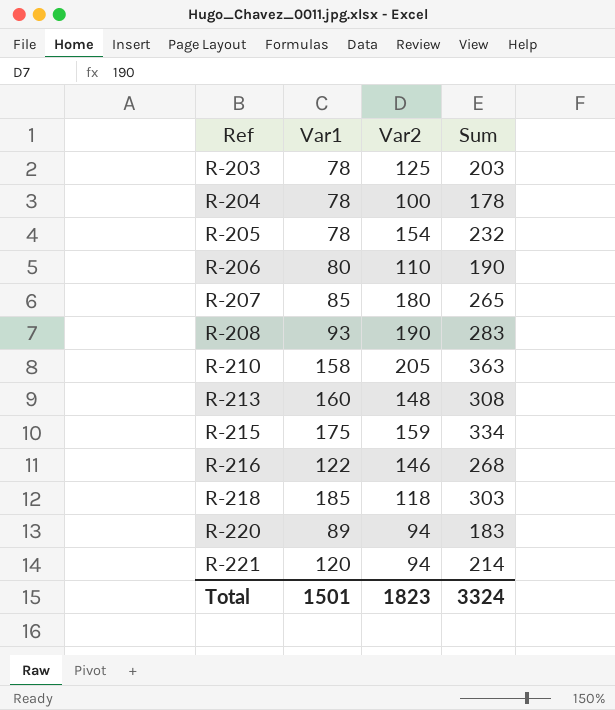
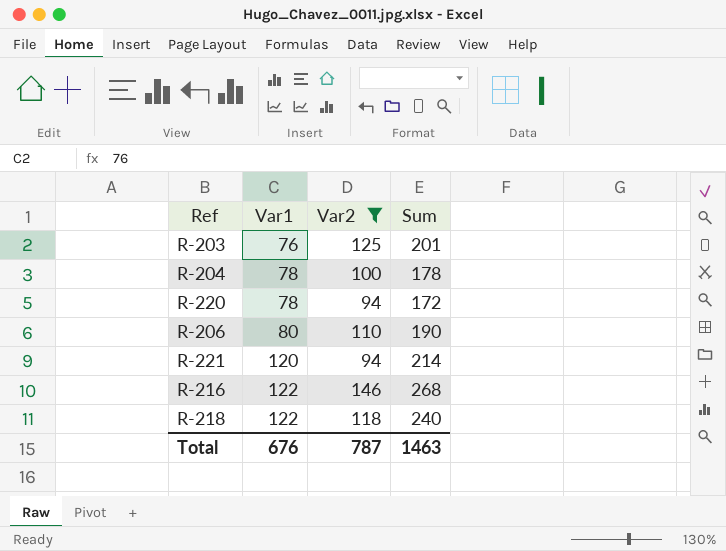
filter: none -> Var2 <= 146
row order: Ref ascending -> Var1 ascending
R-203 | Var1: 78 -> 76
R-203 | Sum: 203 -> 201
R-220 | Var1: 89 -> 78
R-220 | Sum: 183 -> 172
R-218 | Var1: 185 -> 122
R-218 | Sum: 303 -> 240
Total | Var1: 1501 -> 676
Total | Var2: 1823 -> 787
Total | Sum: 3324 -> 1463

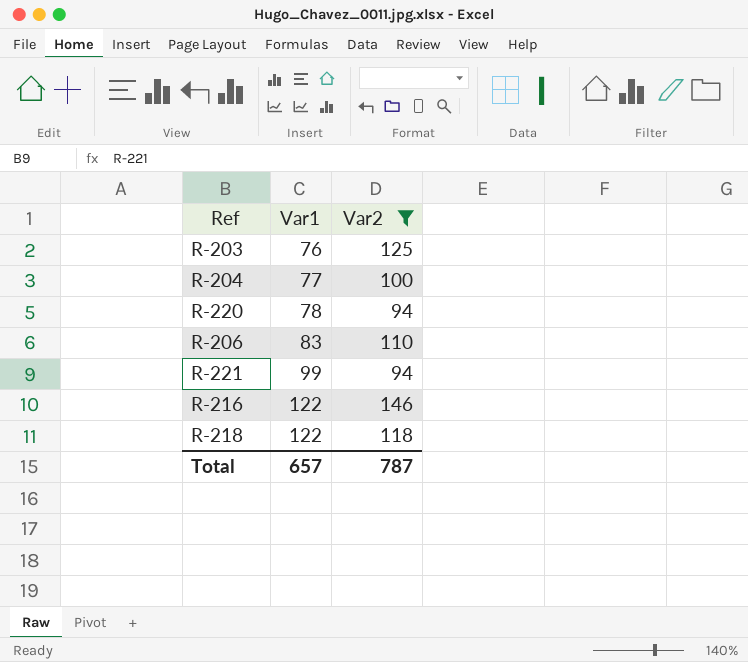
column Sum | formula: [Var1] + [Var2] -> none
R-204 | Var1: 78 -> 77
R-206 | Var1: 80 -> 83
R-221 | Var1: 120 -> 99
Total | Var1: 676 -> 657

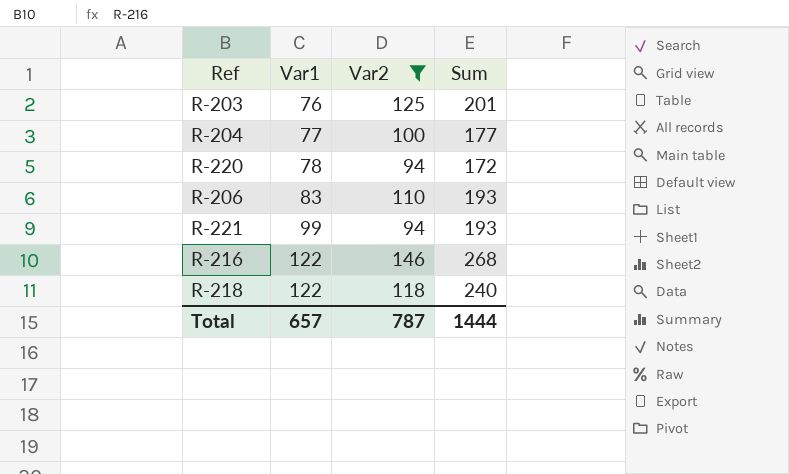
column Sum | formula: none -> [Var1] + [Var2]

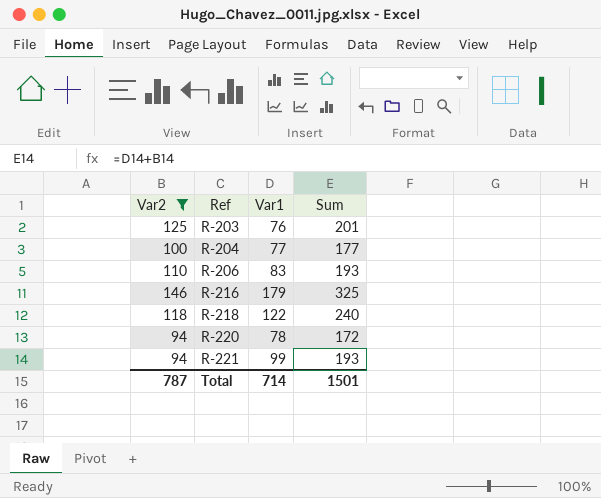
row order: Var1 ascending -> Ref ascending
column Var2 | position: 3 -> 1
R-216 | Var1: 122 -> 179
R-216 | Sum: 268 -> 325
Total | Var1: 657 -> 714
Total | Sum: 1444 -> 1501

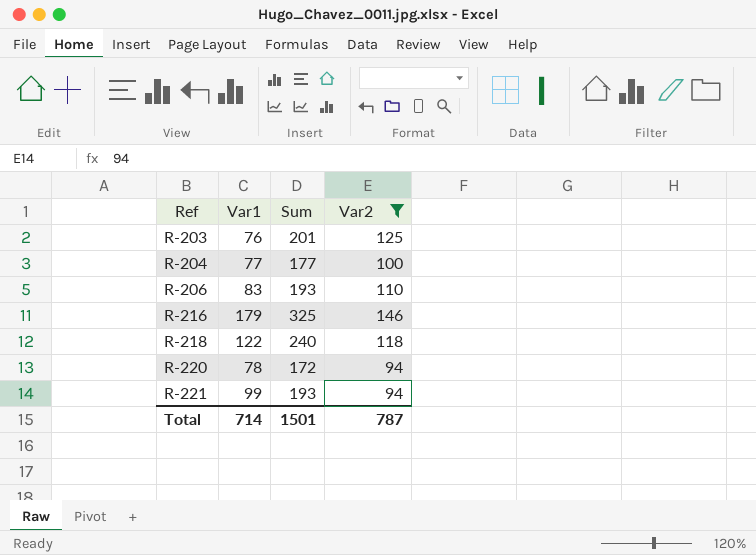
column Var2 | position: 1 -> 4

